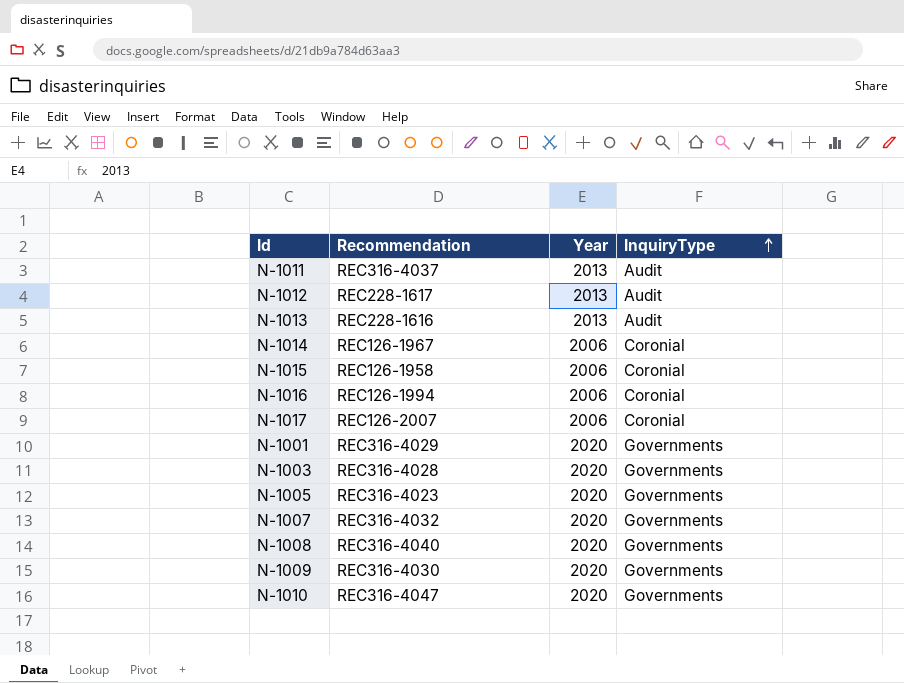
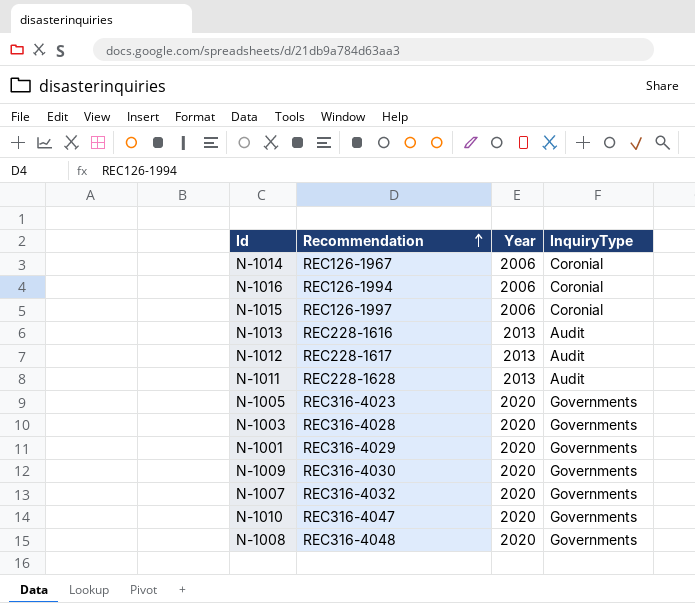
row order: InquiryType ascending -> Recommendation ascending
row N-1017: REC126-2007 | 2006 | Coronial -> none
N-1015 | Recommendation: REC126-1958 -> REC126-1997
N-1011 | Recommendation: REC316-4037 -> REC228-1628
N-1008 | Recommendation: REC316-4040 -> REC316-4048

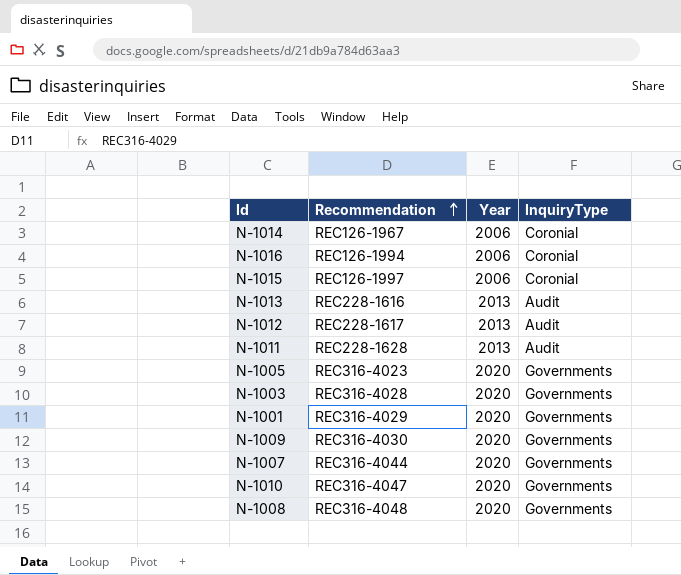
N-1007 | Recommendation: REC316-4032 -> REC316-4044

